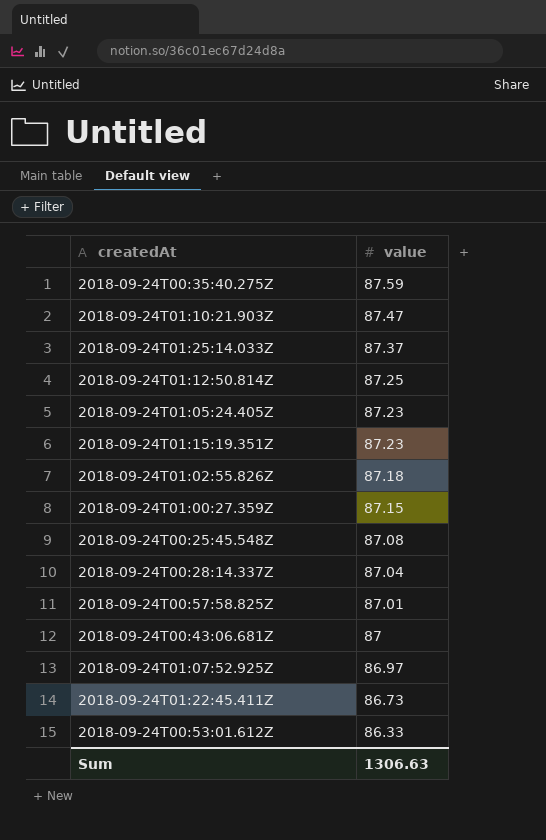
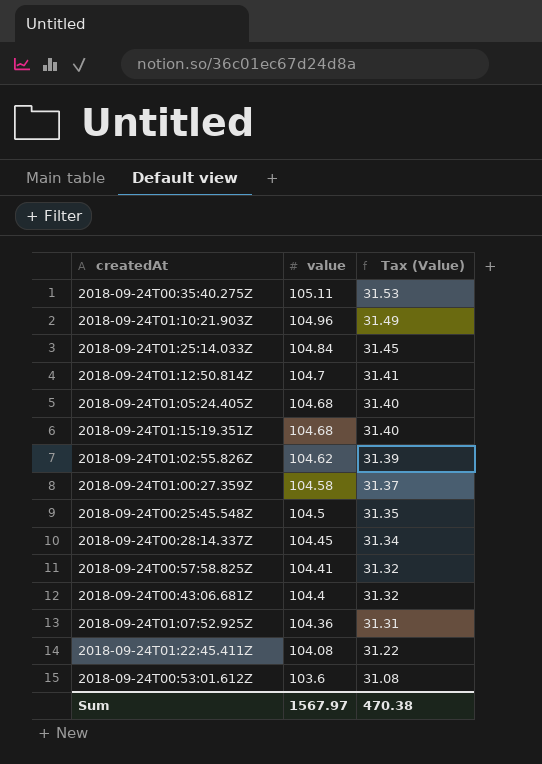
column Tax (Value) | formula: none -> [value] * 0.3
2018-09-24T00:35:40.275Z | value: 87.59 -> 105.11
2018-09-24T01:10:21.903Z | value: 87.47 -> 104.96
2018-09-24T01:25:14.033Z | value: 87.37 -> 104.84
2018-09-24T01:12:50.814Z | value: 87.25 -> 104.7
2018-09-24T01:05:24.405Z | value: 87.23 -> 104.68
2018-09-24T01:15:19.351Z | value: 87.23 -> 104.68
2018-09-24T01:02:55.826Z | value: 87.18 -> 104.62
2018-09-24T01:00:27.359Z | value: 87.15 -> 104.58
2018-09-24T00:25:45.548Z | value: 87.08 -> 104.5
2018-09-24T00:28:14.337Z | value: 87.04 -> 104.45
2018-09-24T00:57:58.825Z | value: 87.01 -> 104.41
2018-09-24T00:43:06.681Z | value: 87 -> 104.4
2018-09-24T01:07:52.925Z | value: 86.97 -> 104.36
2018-09-24T01:22:45.411Z | value: 86.73 -> 104.08
2018-09-24T00:53:01.612Z | value: 86.33 -> 103.6
Sum | value: 1306.63 -> 1567.97

